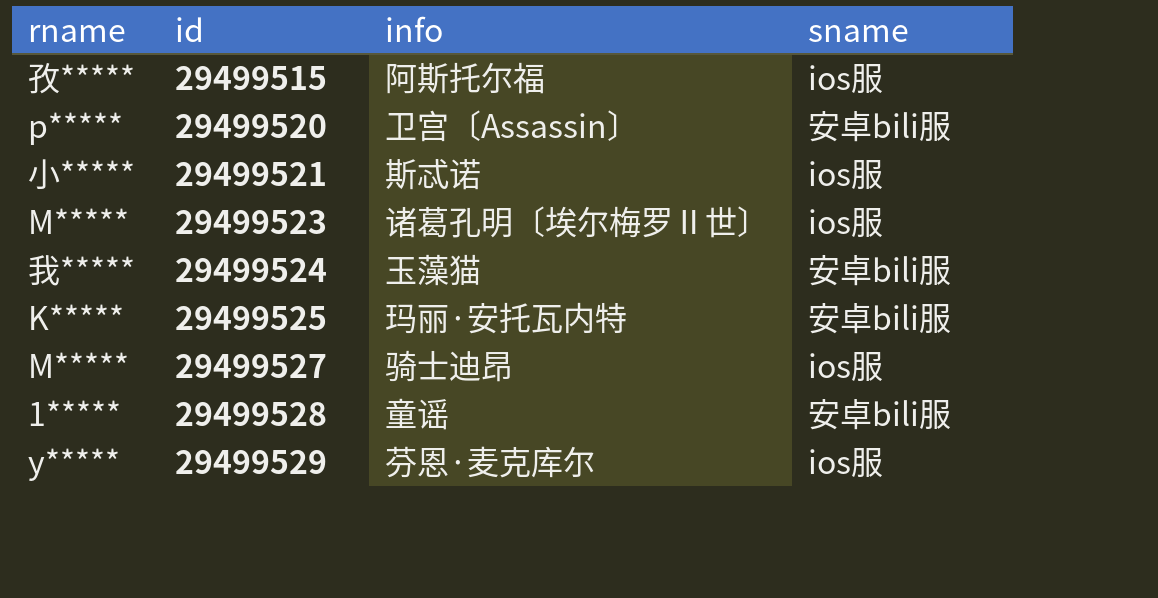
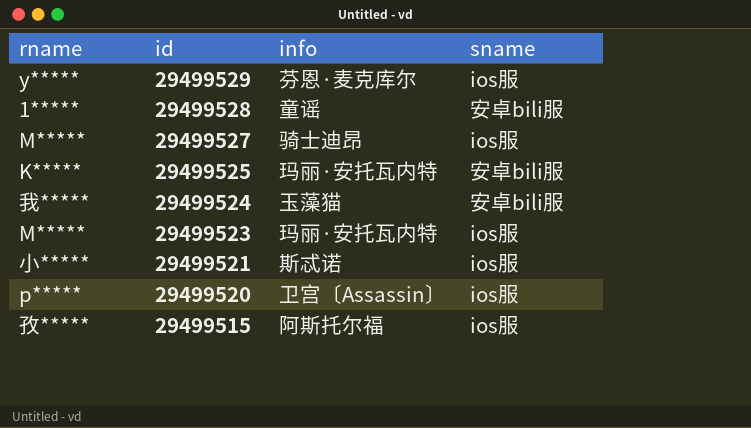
row order: id ascending -> id descending
29499523 | info: 诸葛孔明〔埃尔梅罗Ⅱ世〕 -> 玛丽·安托瓦内特
29499520 | sname: 安卓bili服 -> ios服

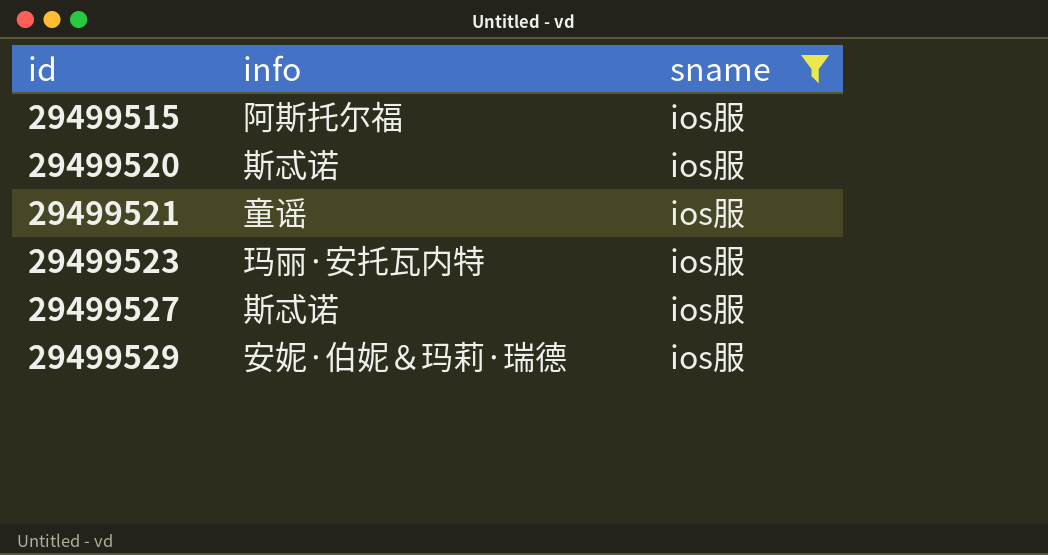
filter: none -> sname = ios服
row order: id descending -> id ascending
column rname | position: 1 -> none
29499520 | info: 卫宫〔Assassin〕 -> 斯忒诺
29499521 | info: 斯忒诺 -> 童谣
29499527 | info: 骑士迪昂 -> 斯忒诺
29499529 | info: 芬恩·麦克库尔 -> 安妮·伯妮＆玛莉·瑞德

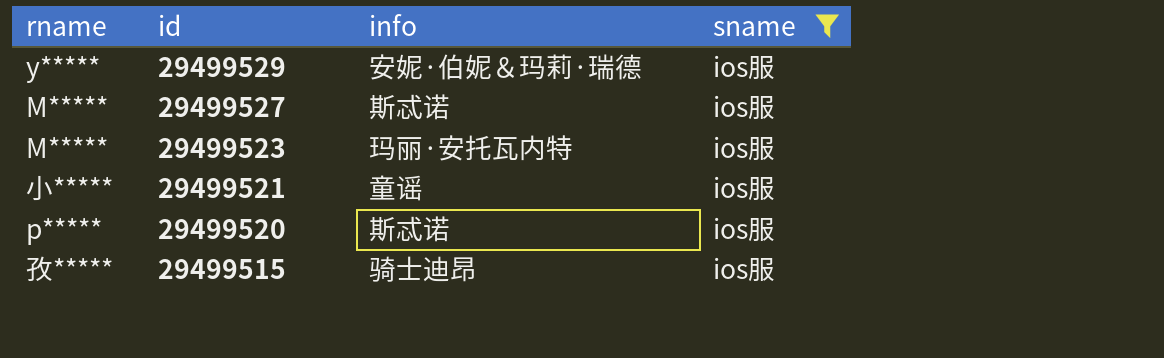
row order: id ascending -> id descending
column rname | position: none -> 1
29499515 | info: 阿斯托尔福 -> 骑士迪昂

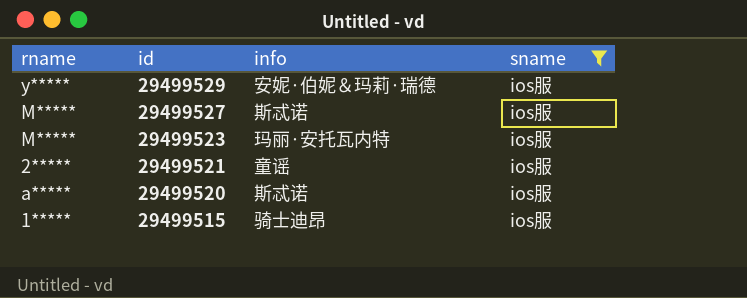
29499521 | rname: 小***** -> 2*****
29499520 | rname: p***** -> a*****
29499515 | rname: 孜***** -> 1*****

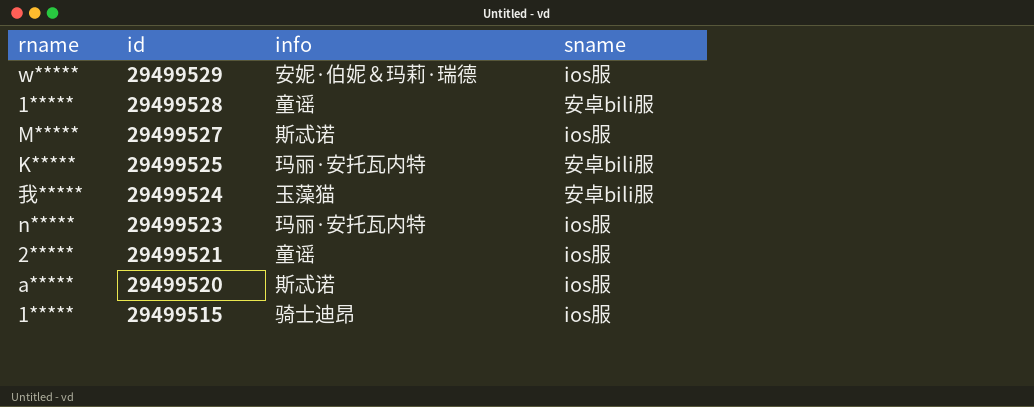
filter: sname = ios服 -> none
29499529 | rname: y***** -> w*****
29499523 | rname: M***** -> n*****

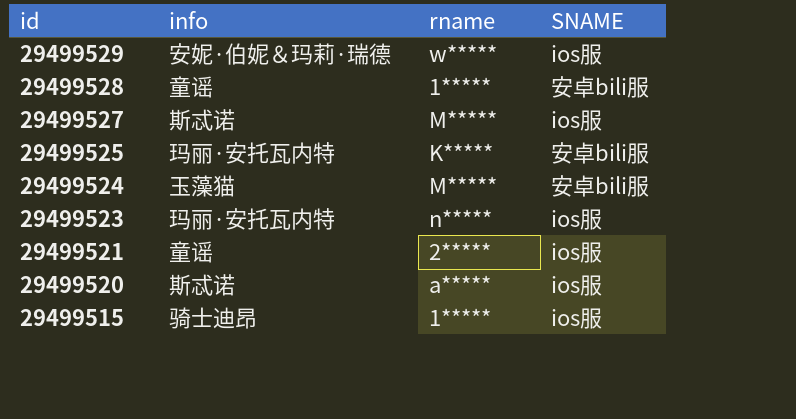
column rname | position: 1 -> 3
column name: sname -> SNAME
29499524 | rname: 我***** -> M*****

